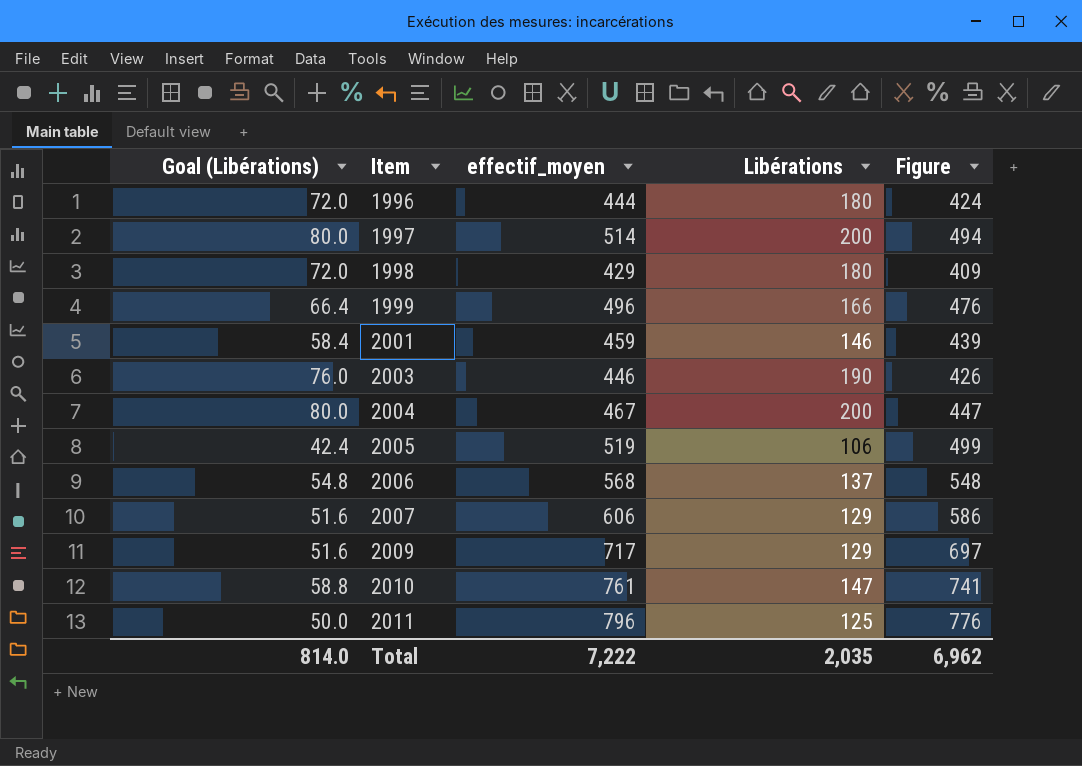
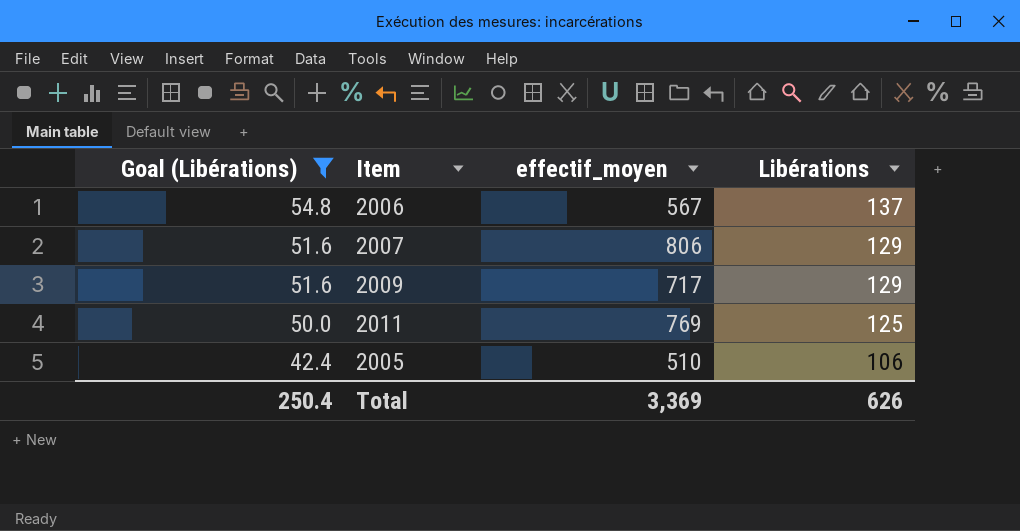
filter: none -> Goal (Libérations) <= 54.8
row order: Item ascending -> Goal (Libérations) descending
column Figure | formula: [effectif_moyen] - 20 -> none
2006 | effectif_moyen: 568 -> 567
2007 | effectif_moyen: 606 -> 806
2011 | effectif_moyen: 796 -> 769
2005 | effectif_moyen: 519 -> 510
Total | Goal (Libérations): 814.0 -> 250.4
Total | effectif_moyen: 7,222 -> 3,369
Total | Libérations: 2,035 -> 626

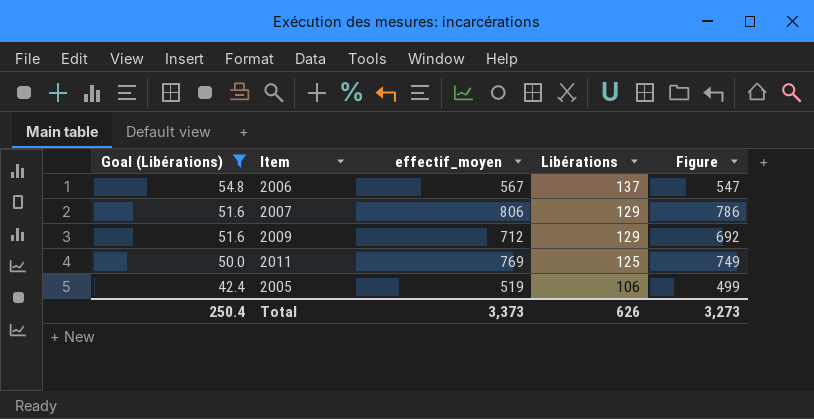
column Figure | formula: none -> [effectif_moyen] - 20
2009 | effectif_moyen: 717 -> 712
2005 | effectif_moyen: 510 -> 519
Total | effectif_moyen: 3,369 -> 3,373

